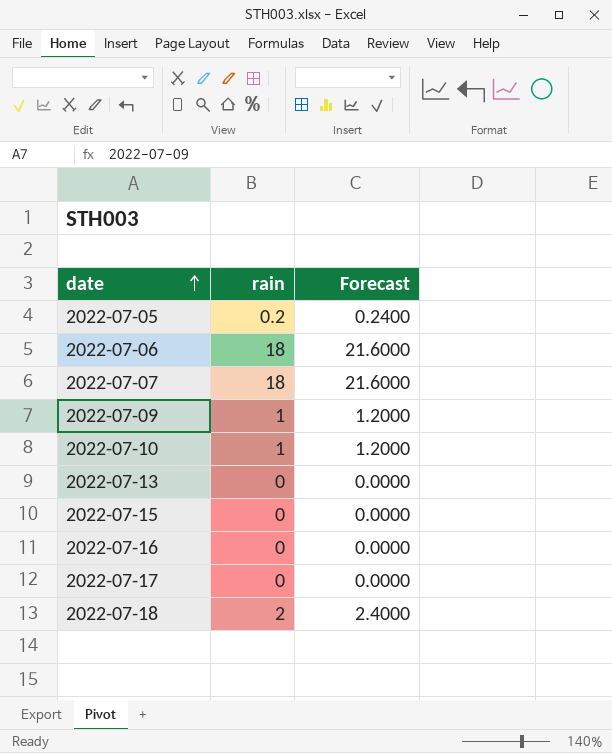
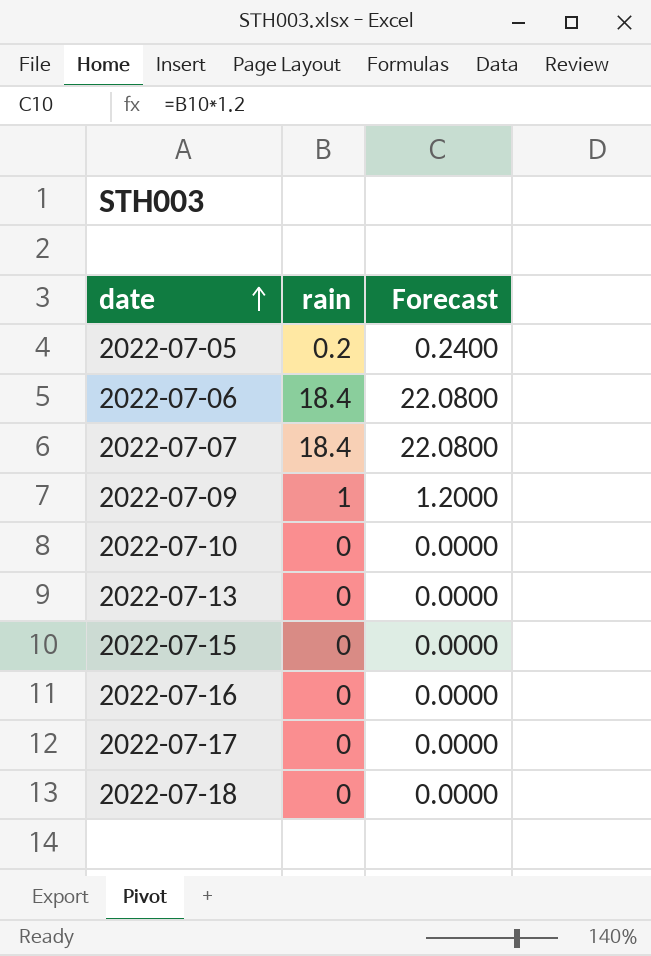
2022-07-06 | rain: 18 -> 18.4
2022-07-06 | Forecast: 21.6000 -> 22.0800
2022-07-07 | rain: 18 -> 18.4
2022-07-07 | Forecast: 21.6000 -> 22.0800
2022-07-10 | rain: 1 -> 0
2022-07-10 | Forecast: 1.2000 -> 0.0000
2022-07-18 | rain: 2 -> 0
2022-07-18 | Forecast: 2.4000 -> 0.0000

